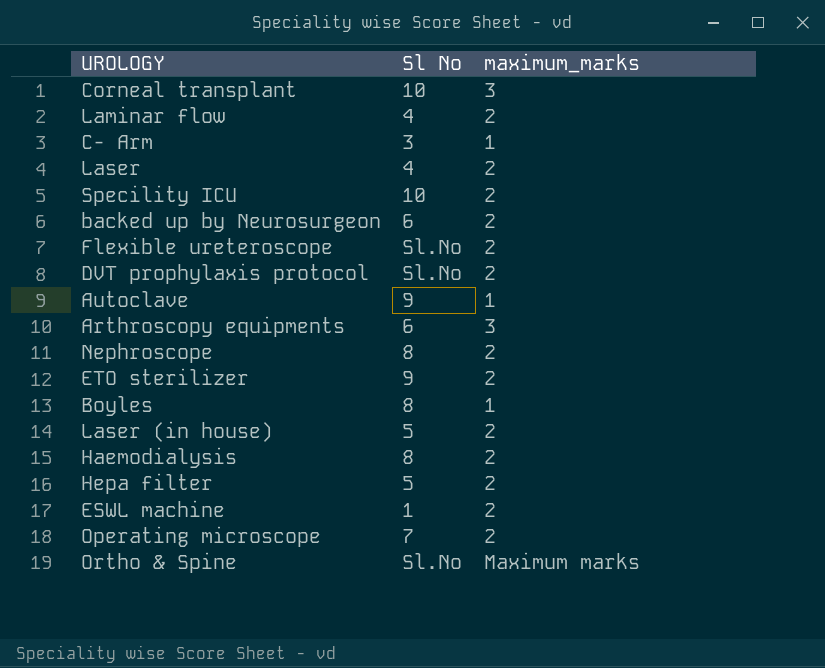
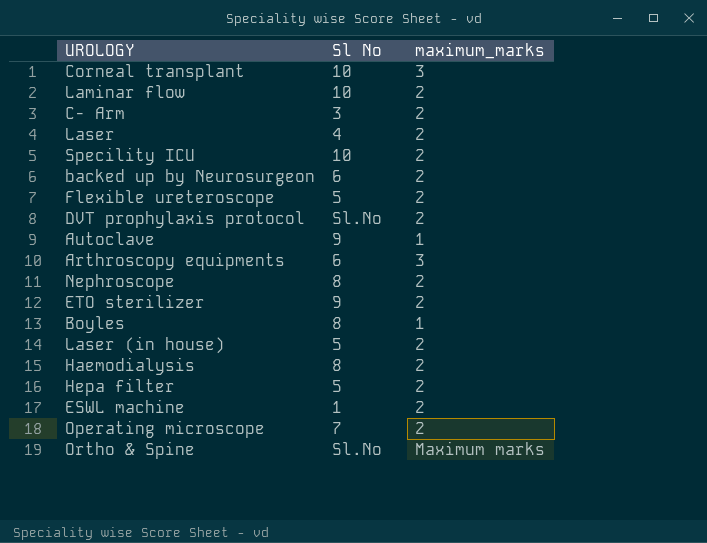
Laminar flow | Sl No: 4 -> 10
C- Arm | maximum_marks: 1 -> 2
Flexible ureteroscope | Sl No: Sl.No -> 5

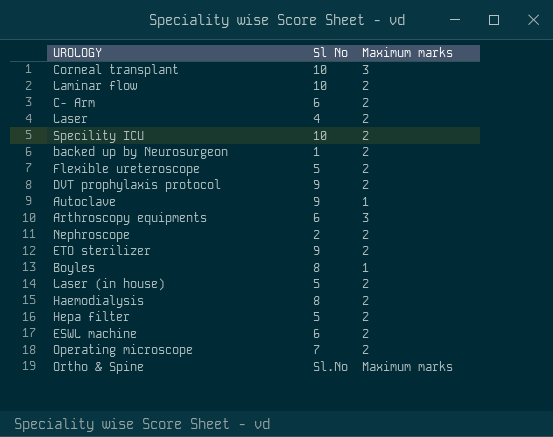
column name: maximum_marks -> Maximum marks
C- Arm | Sl No: 3 -> 6
backed up by Neurosurgeon | Sl No: 6 -> 1
DVT prophylaxis protocol | Sl No: Sl.No -> 9
Nephroscope | Sl No: 8 -> 2
ESWL machine | Sl No: 1 -> 6

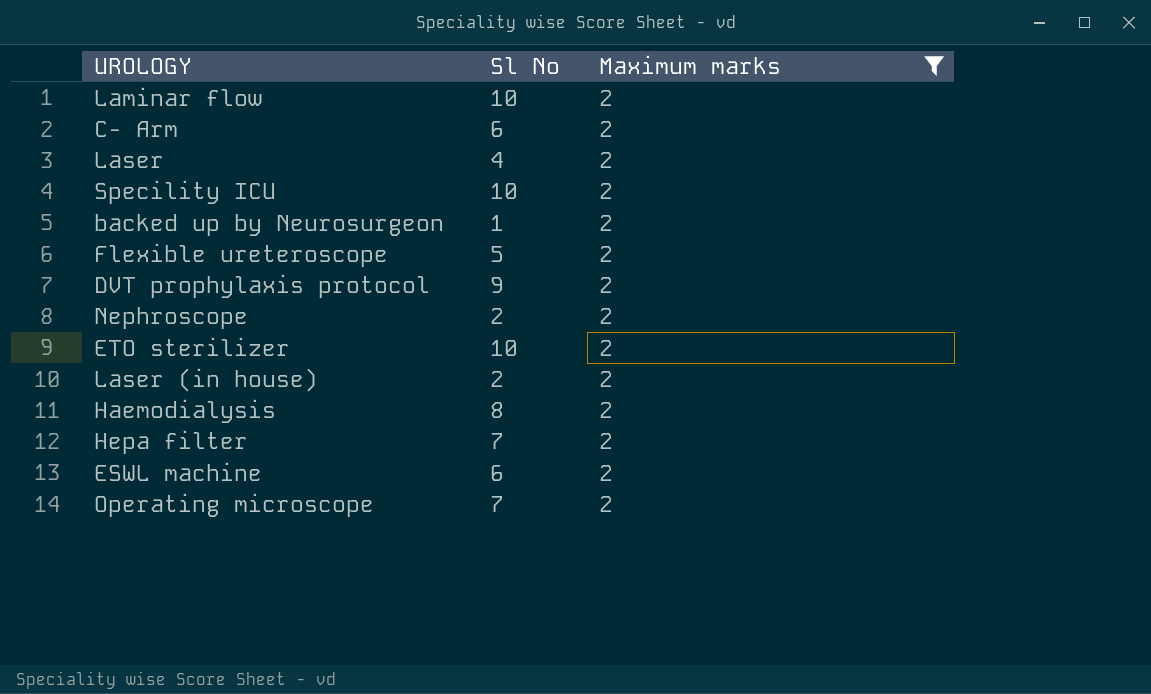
filter: none -> Maximum marks = 2
ETO sterilizer | Sl No: 9 -> 10
Laser (in house) | Sl No: 5 -> 2
Hepa filter | Sl No: 5 -> 7

